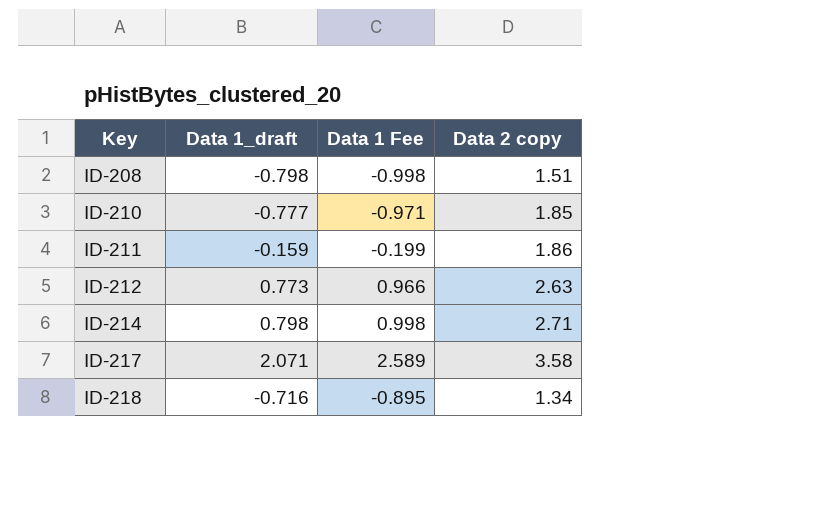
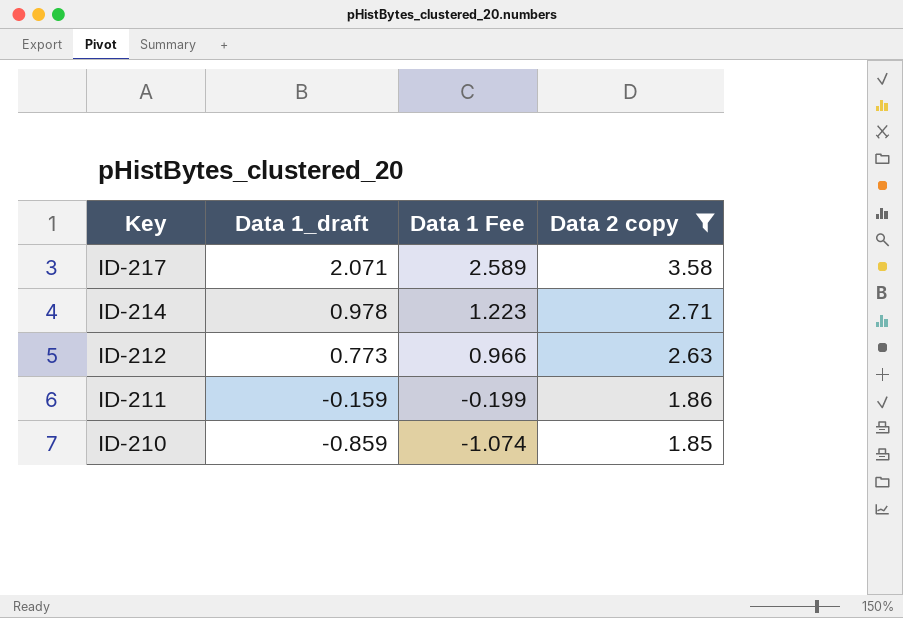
filter: none -> Data 2 copy >= 1.85
row order: Key ascending -> Key descending
ID-214 | Data 1_draft: 0.798 -> 0.978
ID-214 | Data 1 Fee: 0.998 -> 1.223
ID-210 | Data 1_draft: -0.777 -> -0.859
ID-210 | Data 1 Fee: -0.971 -> -1.074

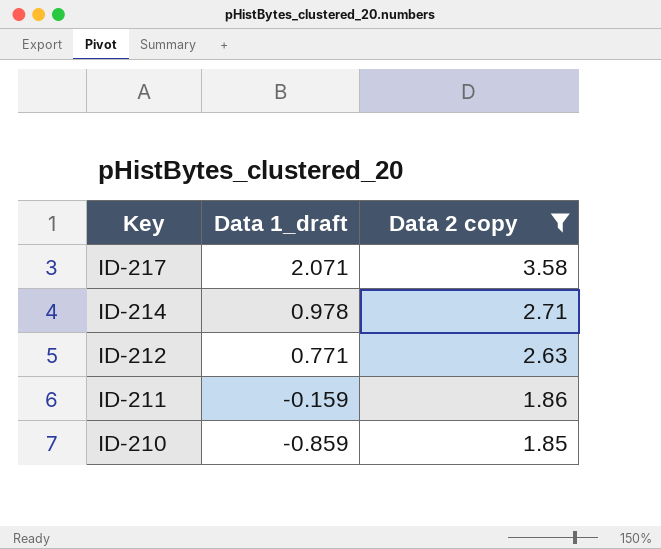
column Data 1 Fee | formula: [Data 1_draft] * 1.25 -> none
ID-212 | Data 1_draft: 0.773 -> 0.771

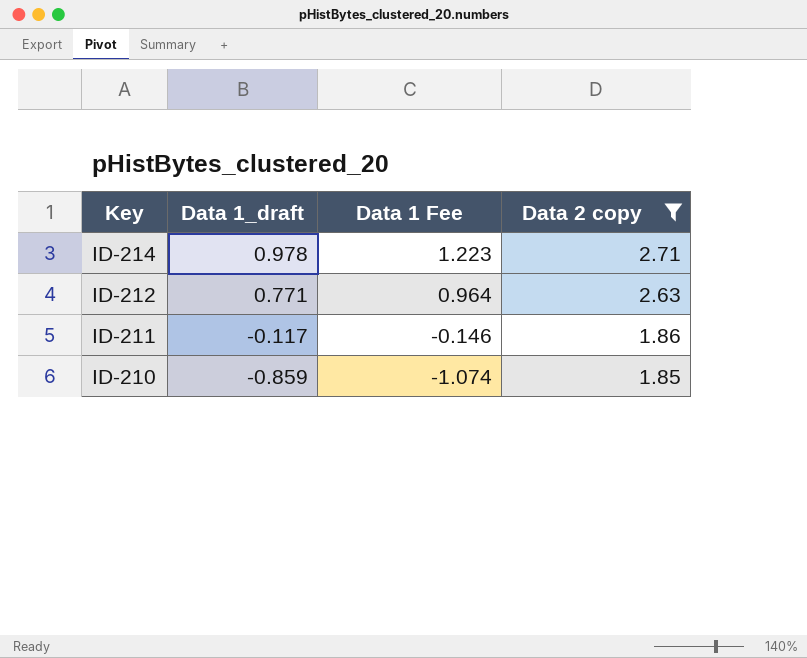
column Data 1 Fee | formula: none -> [Data 1_draft] * 1.25
row ID-217: 2.071 | 3.58 -> none
ID-211 | Data 1_draft: -0.159 -> -0.117

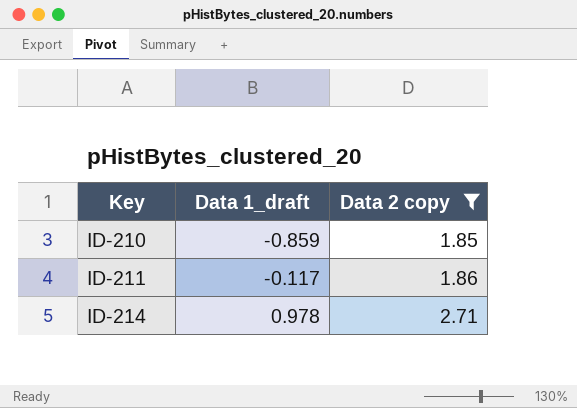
row order: Key descending -> Key ascending
column Data 1 Fee | formula: [Data 1_draft] * 1.25 -> none
row ID-212: 0.771 | 0.964 | 2.63 -> none

